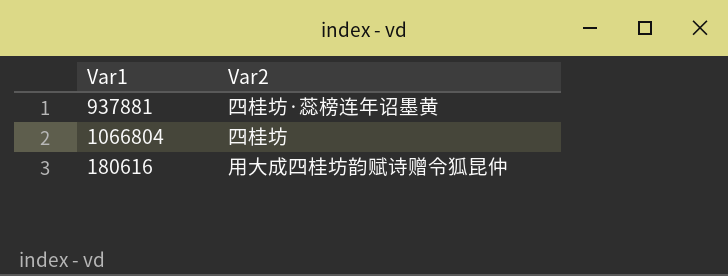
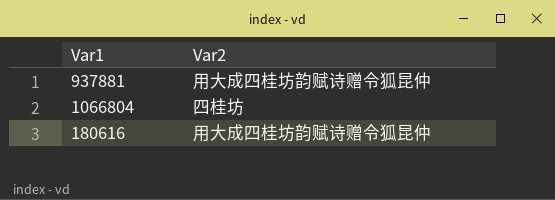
937881 | Var2: 四桂坊·蕊榜连年诏墨黄 -> 用大成四桂坊韵赋诗赠令狐昆仲

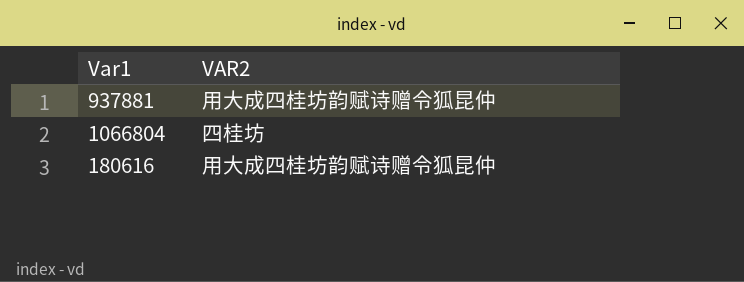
column name: Var2 -> VAR2

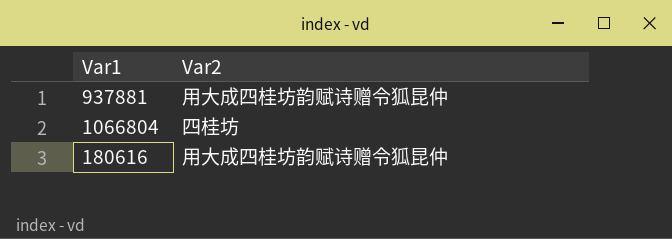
column name: VAR2 -> Var2

